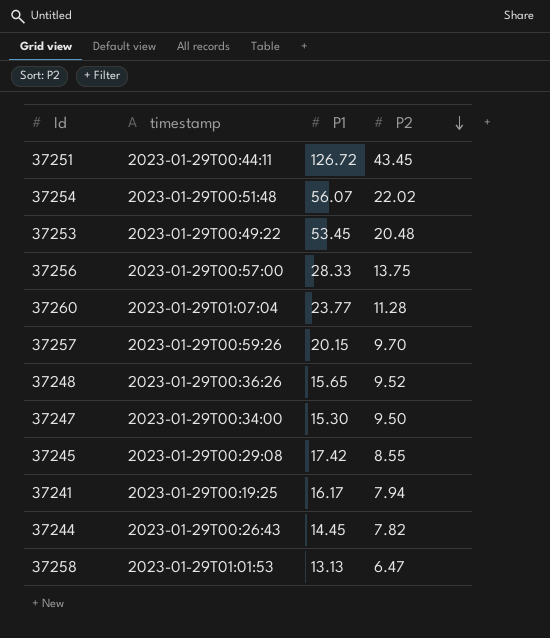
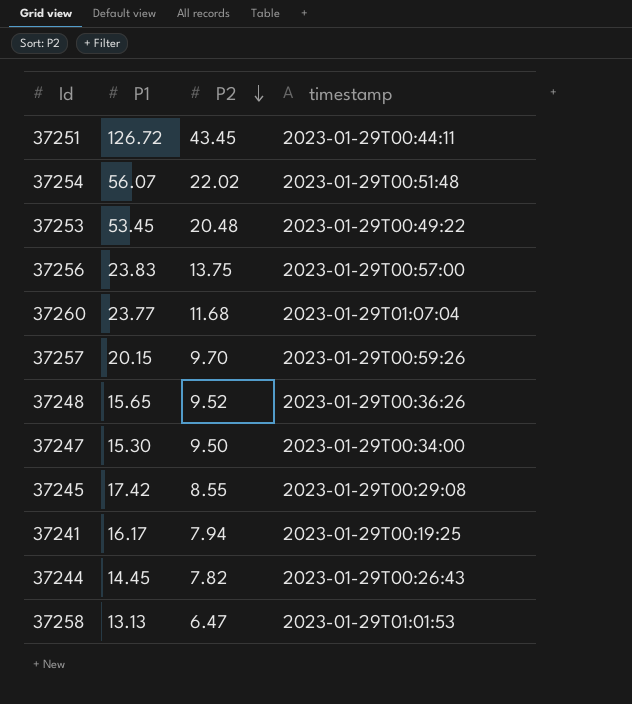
column timestamp | position: 2 -> 4
37256 | P1: 28.33 -> 23.83
37260 | P2: 11.28 -> 11.68

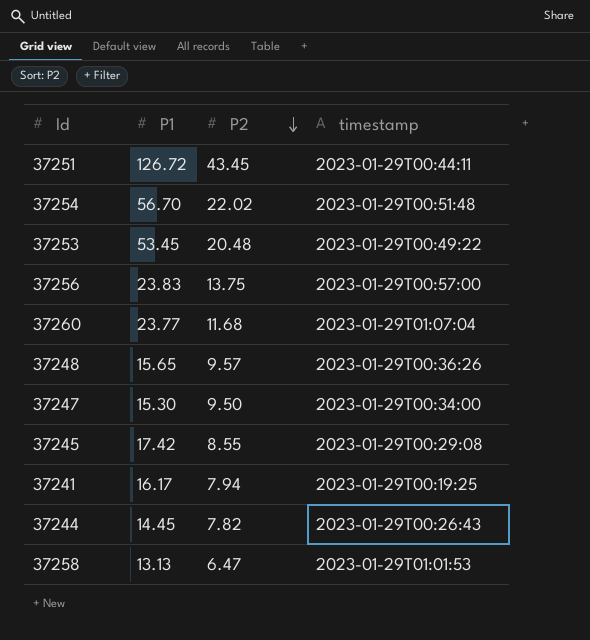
row 37257: 20.15 | 9.70 | 2023-01-29T00:59:26 -> none
37254 | P1: 56.07 -> 56.70
37248 | P2: 9.52 -> 9.57

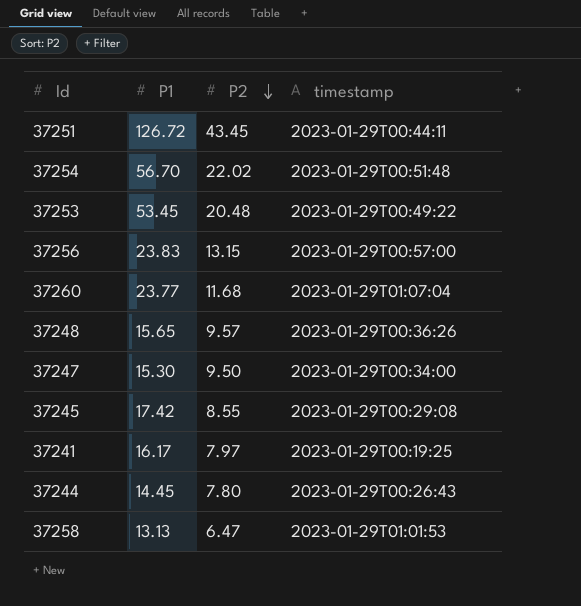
37256 | P2: 13.75 -> 13.15
37241 | P2: 7.94 -> 7.97
37244 | P2: 7.82 -> 7.80

